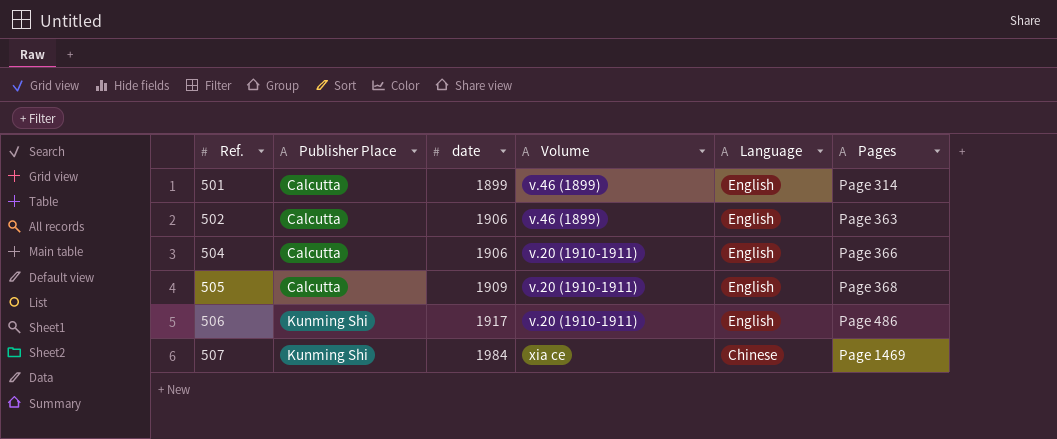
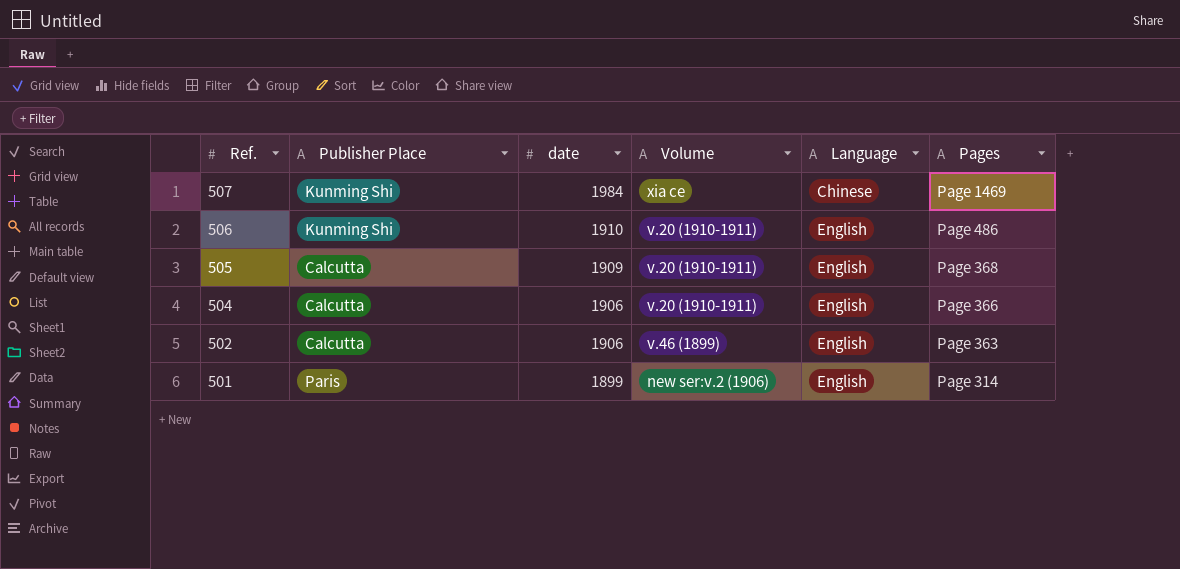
row order: Ref. ascending -> Ref. descending
506 | date: 1917 -> 1910
501 | Publisher Place: Calcutta -> Paris
501 | Volume: v.46 (1899) -> new ser:v.2 (1906)

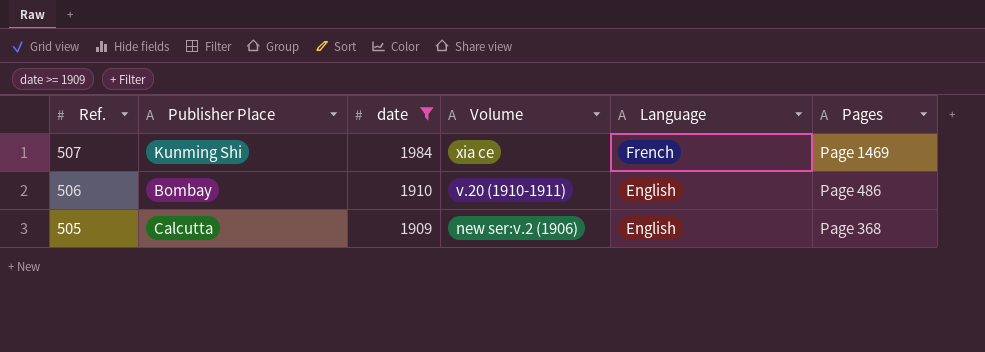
filter: none -> date >= 1909
507 | Language: Chinese -> French
506 | Publisher Place: Kunming Shi -> Bombay
505 | Volume: v.20 (1910-1911) -> new ser:v.2 (1906)

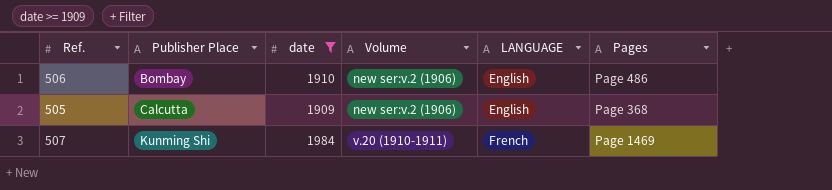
row order: Ref. descending -> Publisher Place ascending
column name: Language -> LANGUAGE
506 | Volume: v.20 (1910-1911) -> new ser:v.2 (1906)
507 | Volume: xia ce -> v.20 (1910-1911)

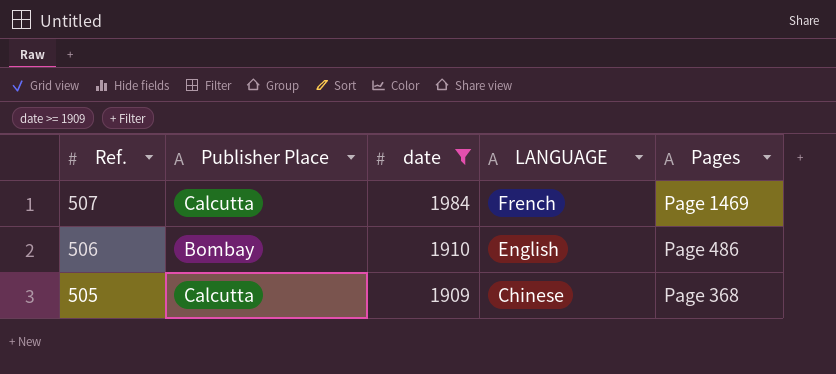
row order: Publisher Place ascending -> Ref. descending
column Volume | position: 4 -> none
507 | Publisher Place: Kunming Shi -> Calcutta
505 | LANGUAGE: English -> Chinese

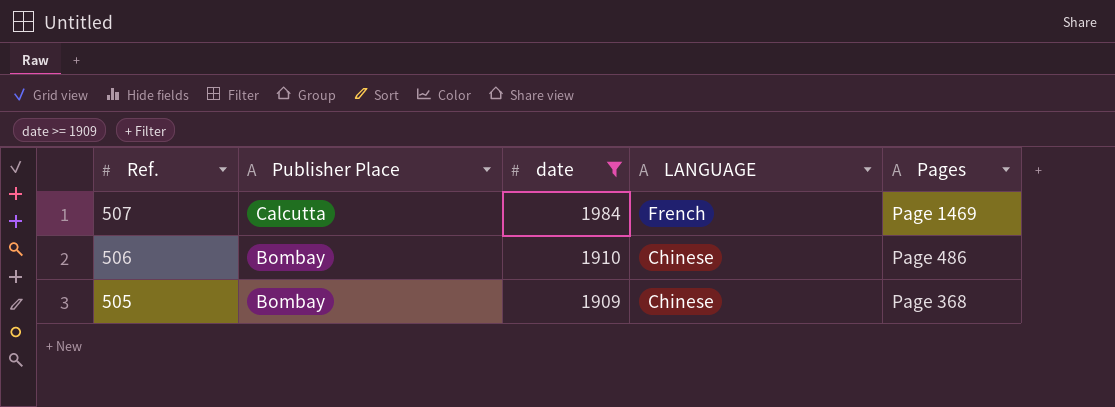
506 | LANGUAGE: English -> Chinese
505 | Publisher Place: Calcutta -> Bombay

